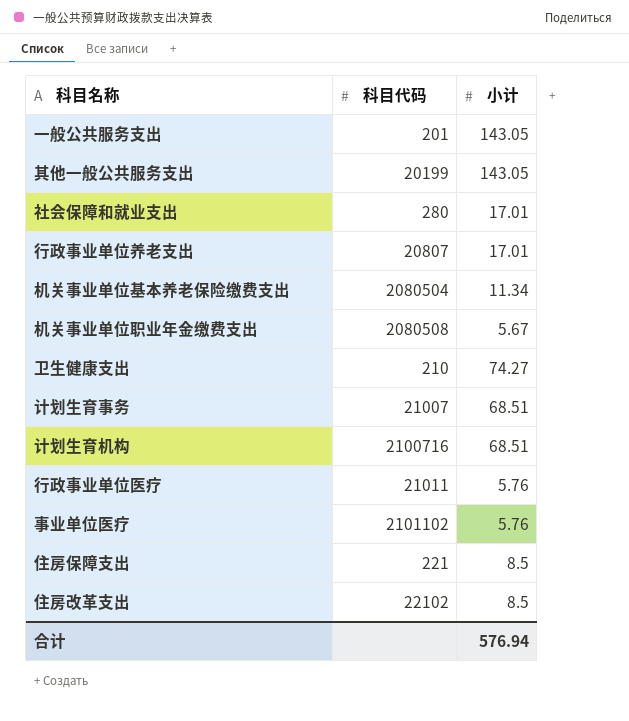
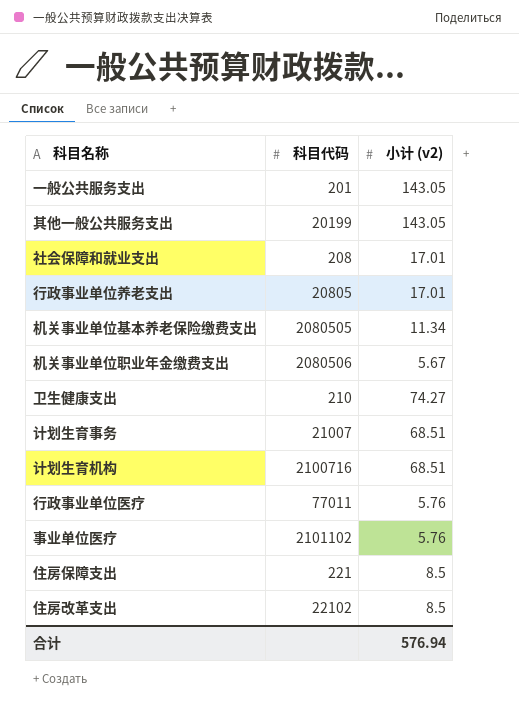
column name: 小计 -> 小计 (v2)
社会保障和就业支出 | 科目代码: 280 -> 208
行政事业单位养老支出 | 科目代码: 20807 -> 20805
机关事业单位基本养老保险缴费支出 | 科目代码: 2080504 -> 2080505
机关事业单位职业年金缴费支出 | 科目代码: 2080508 -> 2080506
行政事业单位医疗 | 科目代码: 21011 -> 77011

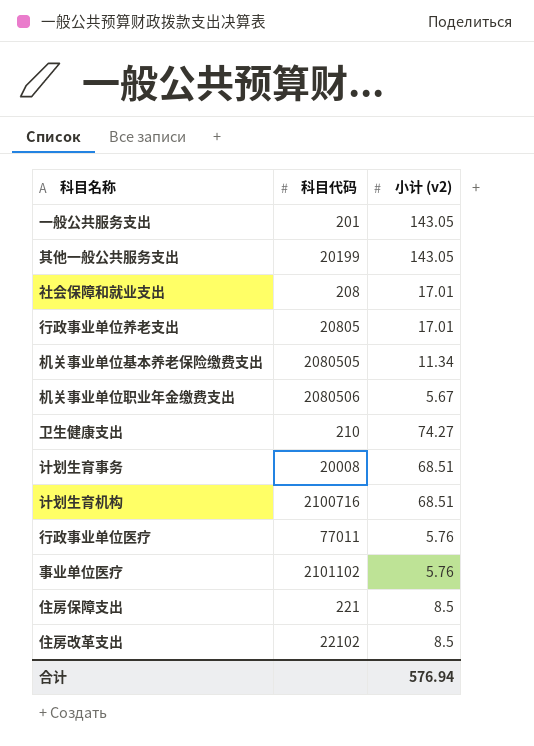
计划生育事务 | 科目代码: 21007 -> 20008

